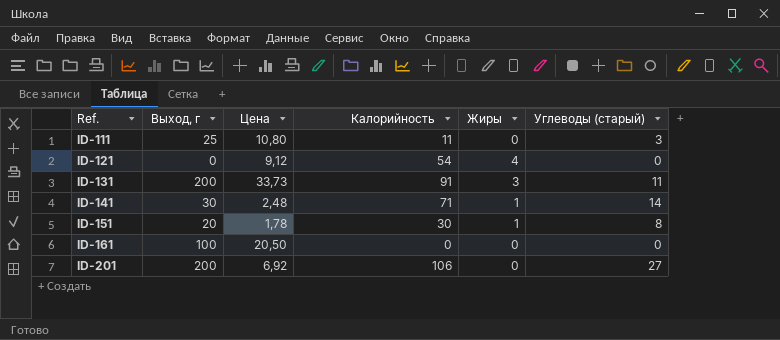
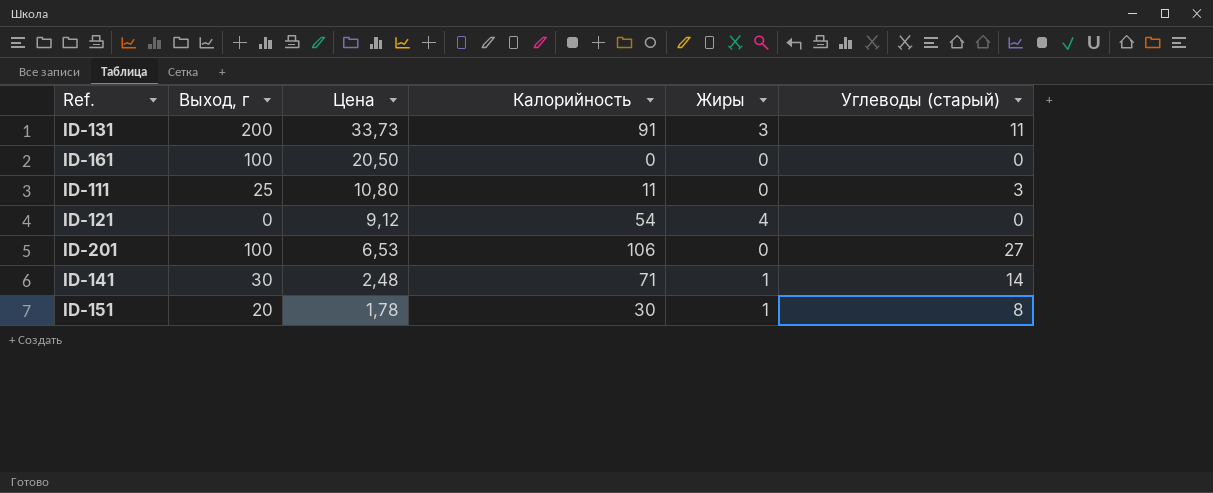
row order: Ref. ascending -> Цена descending
ID-201 | Выход, г: 200 -> 100
ID-201 | Цена: 6,92 -> 6,53

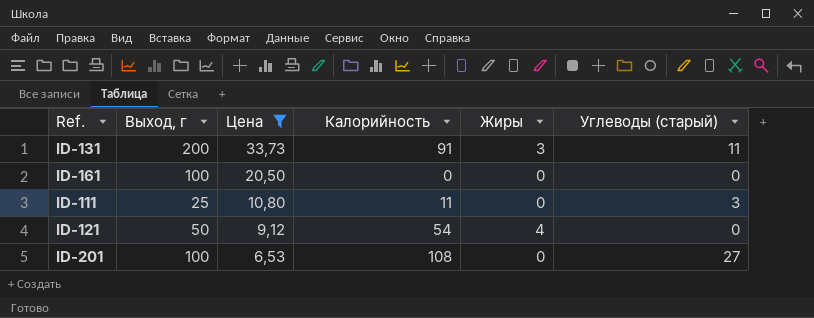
filter: none -> Цена >= 6,53
ID-121 | Выход, г: 0 -> 50
ID-201 | Калорийность: 106 -> 108

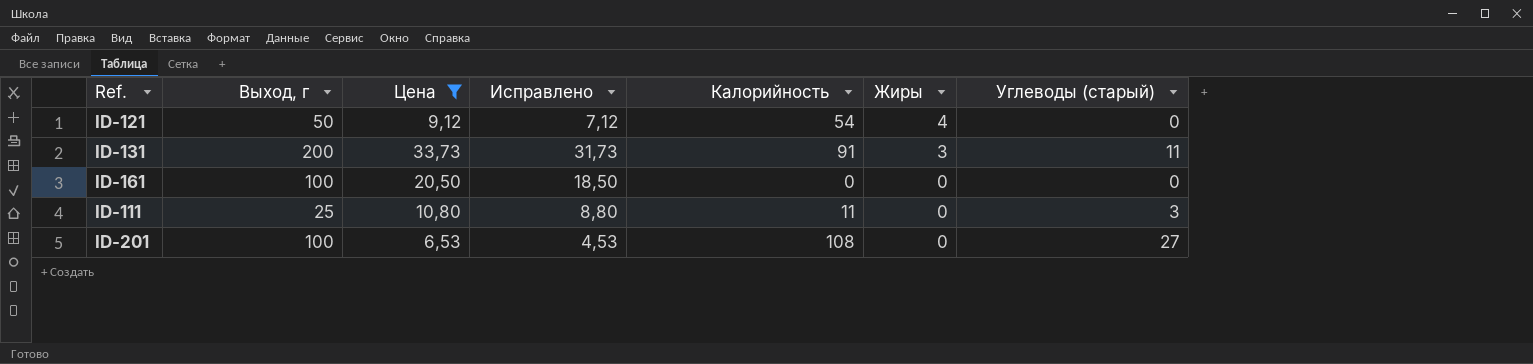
row order: Цена descending -> Жиры descending
column Исправлено | formula: none -> [Цена] - 2

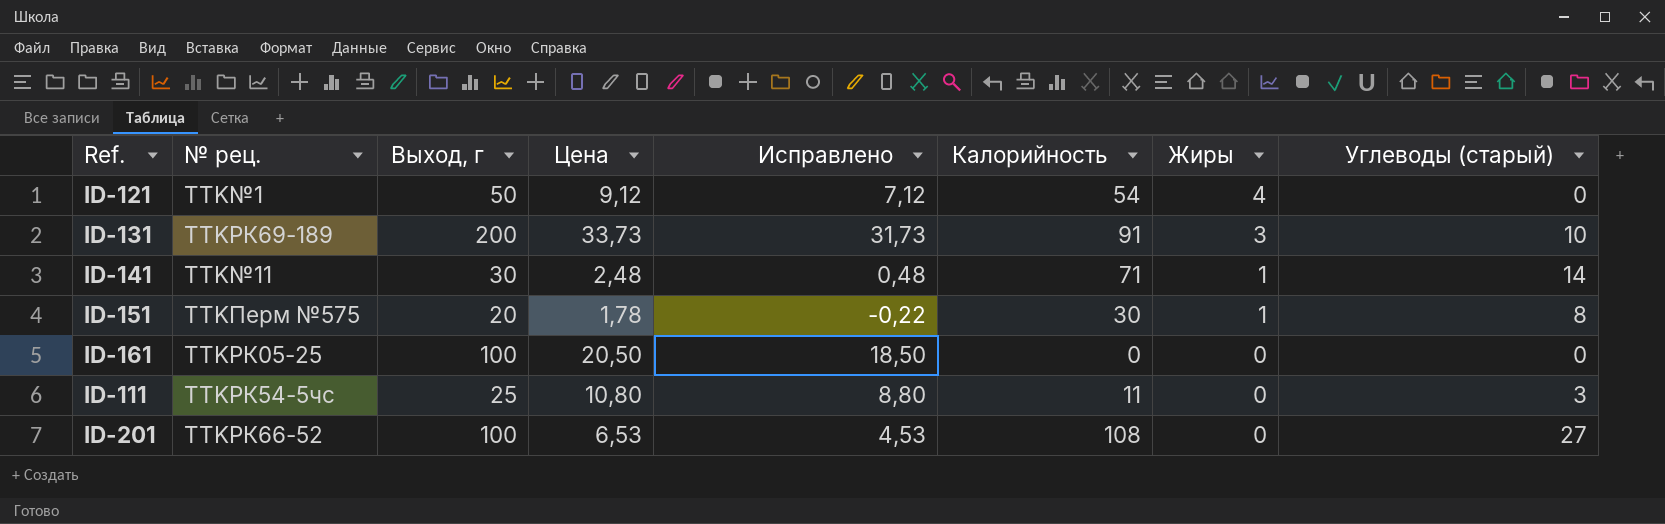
filter: Цена >= 6,53 -> none
column № рец. | position: none -> 2
ID-131 | Углеводы (старый): 11 -> 10

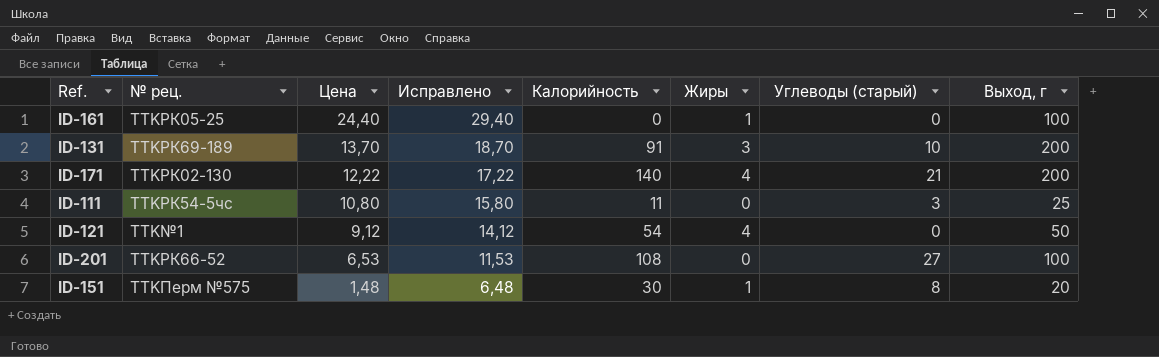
row order: Жиры descending -> Цена descending
column Исправлено | formula: [Цена] - 2 -> [Цена] + 5
column Выход, г | position: 3 -> 8
row ID-141: TTK№11 | 30 | 2,48 | 0,48 | 71 | 1 | 14 -> none
ID-161 | Цена: 20,50 -> 24,40
ID-161 | Жиры: 0 -> 1
ID-131 | Цена: 33,73 -> 13,70
row ID-171: none -> TTKРК02-130 | 12,22 | 17,22 | 140 | 4 | 21 | 200
ID-151 | Цена: 1,78 -> 1,48

